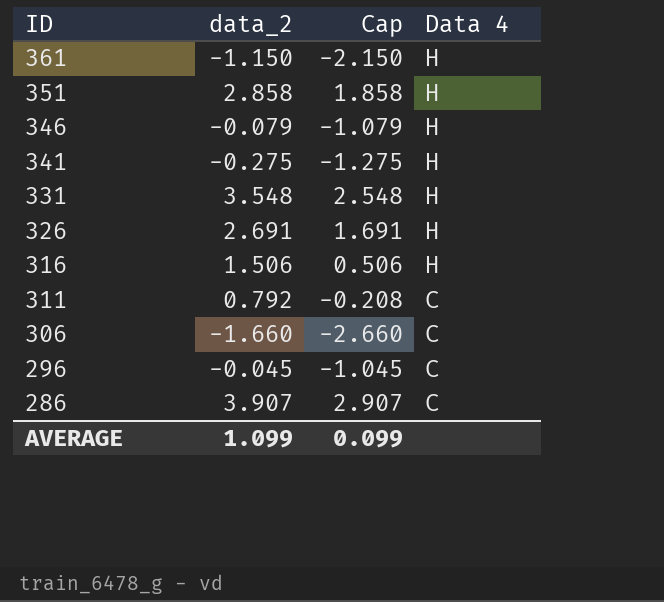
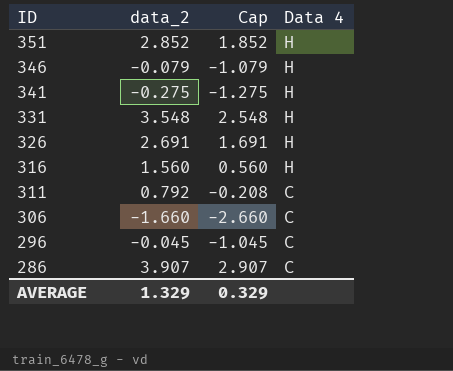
row 361: -1.150 | -2.150 | H -> none
351 | data_2: 2.858 -> 2.852
351 | Cap: 1.858 -> 1.852
316 | data_2: 1.506 -> 1.560
316 | Cap: 0.506 -> 0.560
AVERAGE | data_2: 1.099 -> 1.329
AVERAGE | Cap: 0.099 -> 0.329

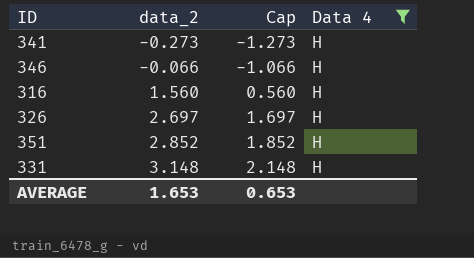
filter: none -> Data 4 = H
row order: ID descending -> data_2 ascending
341 | data_2: -0.275 -> -0.273
341 | Cap: -1.275 -> -1.273
346 | data_2: -0.079 -> -0.066
346 | Cap: -1.079 -> -1.066
326 | data_2: 2.691 -> 2.697
326 | Cap: 1.691 -> 1.697
331 | data_2: 3.548 -> 3.148
331 | Cap: 2.548 -> 2.148
AVERAGE | data_2: 1.329 -> 1.653
AVERAGE | Cap: 0.329 -> 0.653

